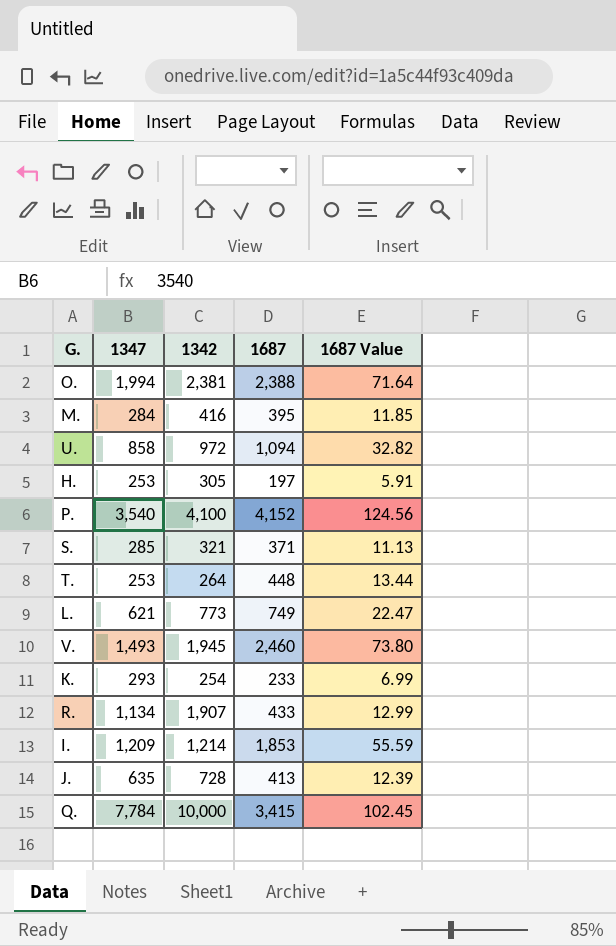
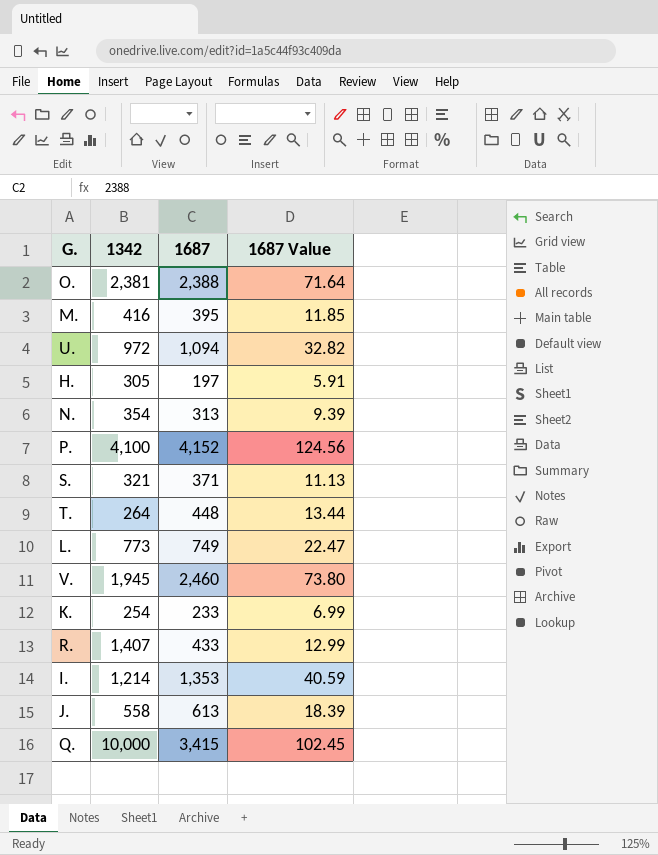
column 1347 | position: 2 -> none
row N.: none -> 354 | 313 | 9.39
R. | 1342: 1,907 -> 1,407
I. | 1687: 1,853 -> 1,353
I. | 1687 Value: 55.59 -> 40.59
J. | 1342: 728 -> 558
J. | 1687: 413 -> 613
J. | 1687 Value: 12.39 -> 18.39

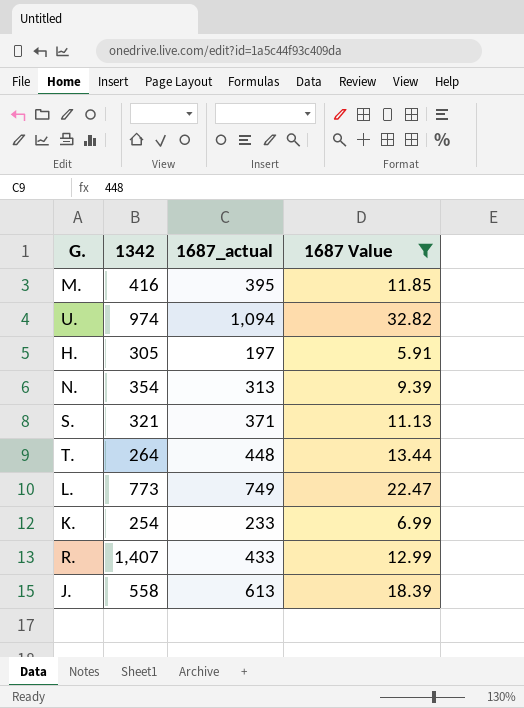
filter: none -> 1687 Value <= 32.82
column name: 1687 -> 1687_actual
U. | 1342: 972 -> 974

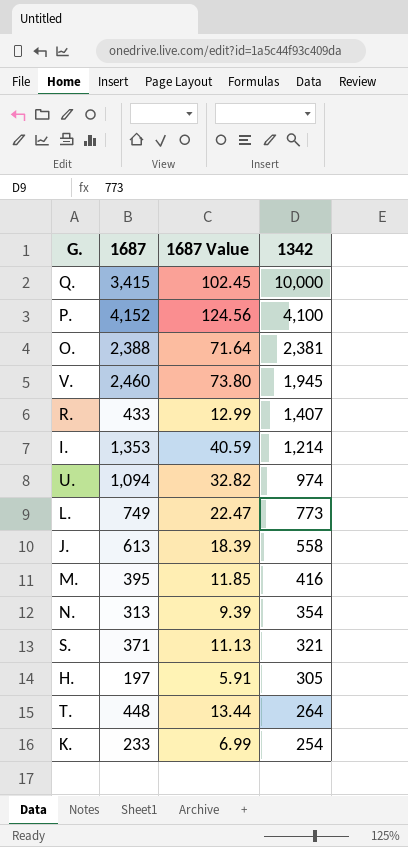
filter: 1687 Value <= 32.82 -> none
row order: none -> 1342 descending
column name: 1687_actual -> 1687
column 1342 | position: 2 -> 4

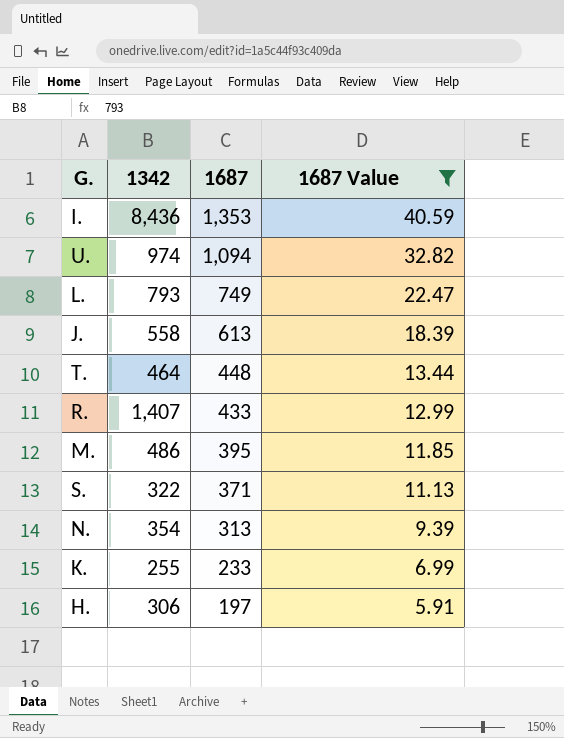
filter: none -> 1687 Value <= 40.59
row order: 1342 descending -> 1687 descending
column 1342 | position: 4 -> 2
I. | 1342: 1,214 -> 8,436
L. | 1342: 773 -> 793
T. | 1342: 264 -> 464
M. | 1342: 416 -> 486
S. | 1342: 321 -> 322
K. | 1342: 254 -> 255
H. | 1342: 305 -> 306

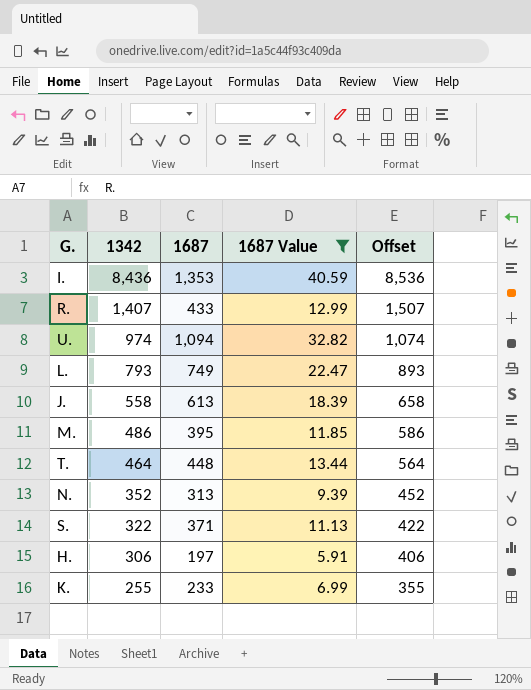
row order: 1687 descending -> 1342 descending
column Offset | formula: none -> [1342] + 100
N. | 1342: 354 -> 352

